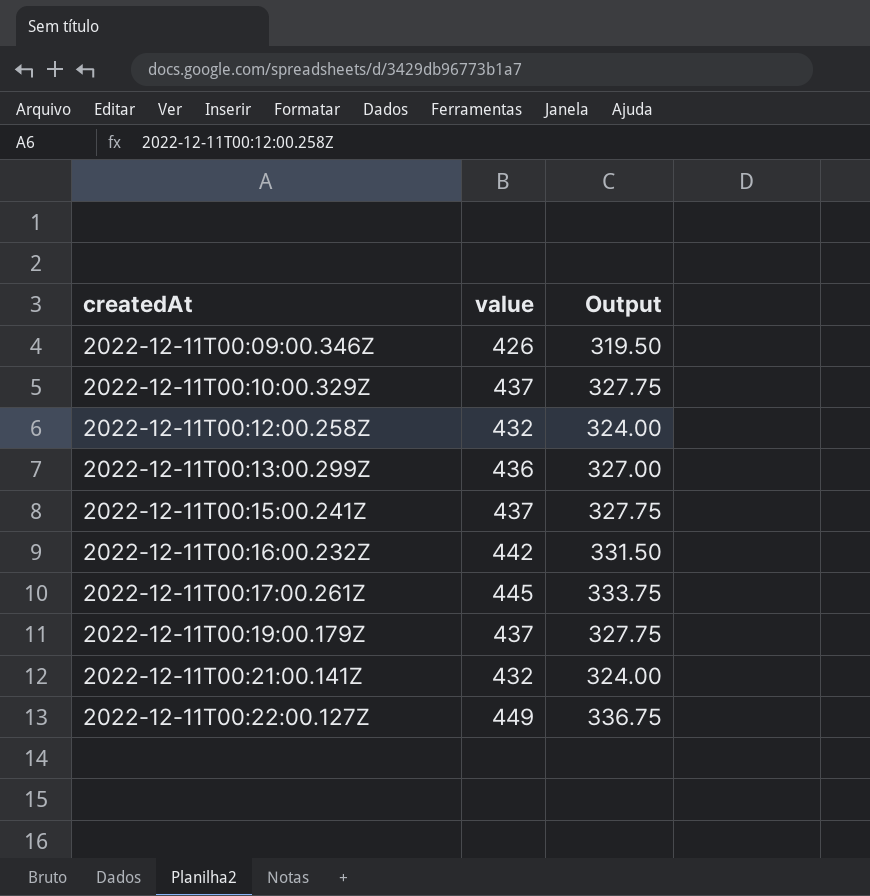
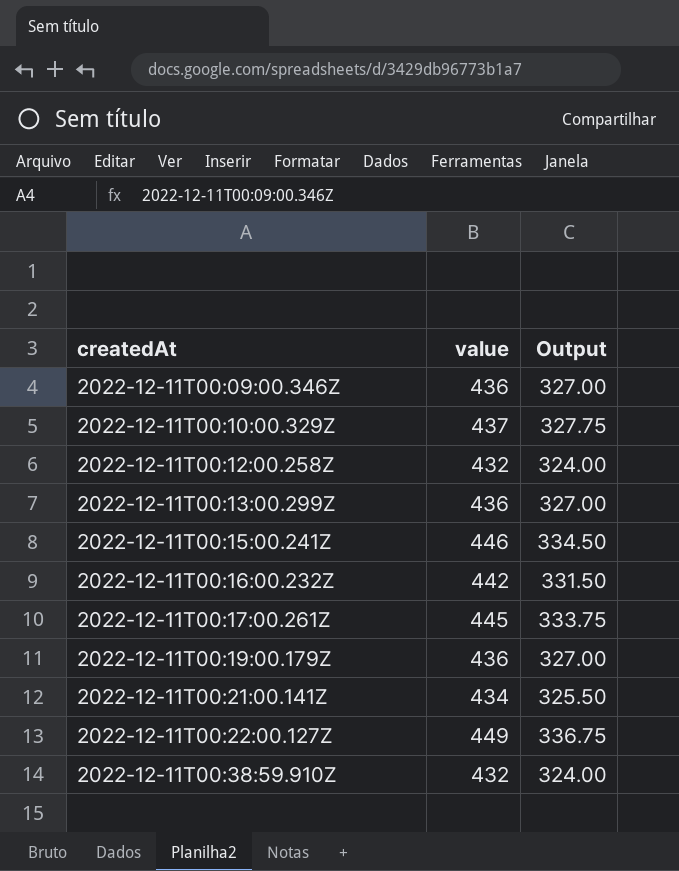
2022-12-11T00:09:00.346Z | value: 426 -> 436
2022-12-11T00:09:00.346Z | Output: 319.50 -> 327.00
2022-12-11T00:15:00.241Z | value: 437 -> 446
2022-12-11T00:15:00.241Z | Output: 327.75 -> 334.50
2022-12-11T00:19:00.179Z | value: 437 -> 436
2022-12-11T00:19:00.179Z | Output: 327.75 -> 327.00
2022-12-11T00:21:00.141Z | value: 432 -> 434
2022-12-11T00:21:00.141Z | Output: 324.00 -> 325.50
row 2022-12-11T00:38:59.910Z: none -> 432 | 324.00

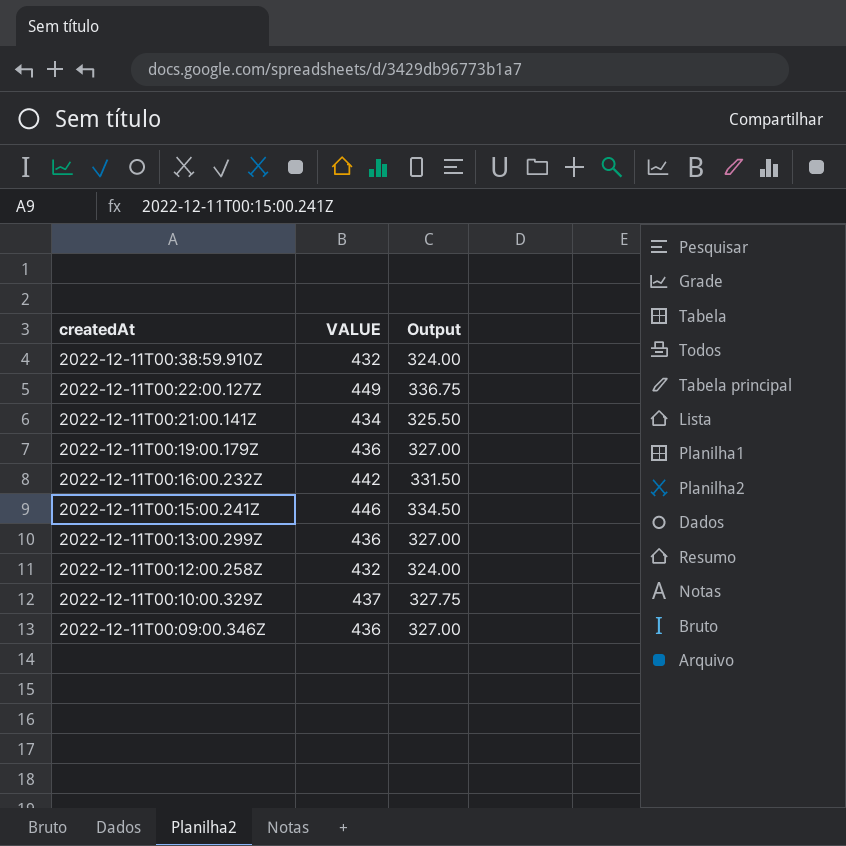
row order: createdAt ascending -> createdAt descending
column name: value -> VALUE
row 2022-12-11T00:17:00.261Z: 445 | 333.75 -> none

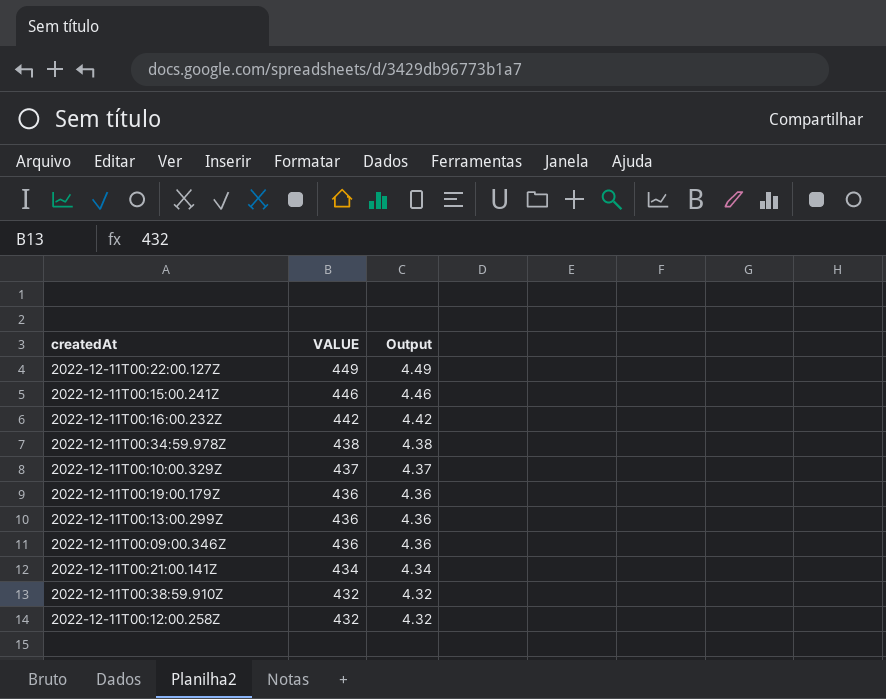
row order: createdAt descending -> VALUE descending
column Output | formula: [VALUE] * 0.75 -> [VALUE] * 0.01
row 2022-12-11T00:34:59.978Z: none -> 438 | 4.38

